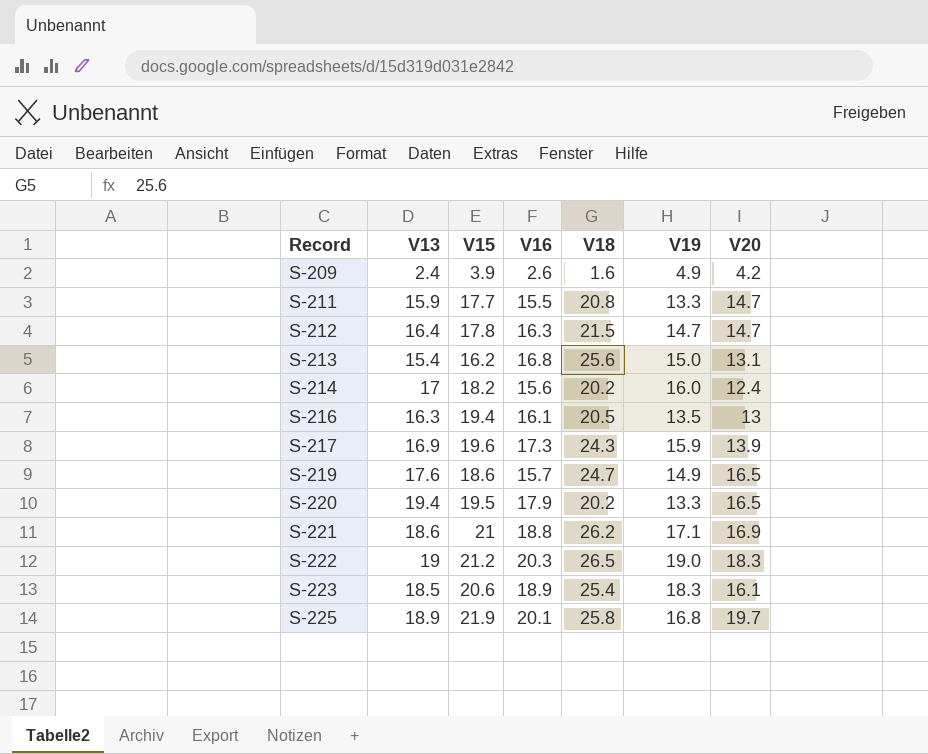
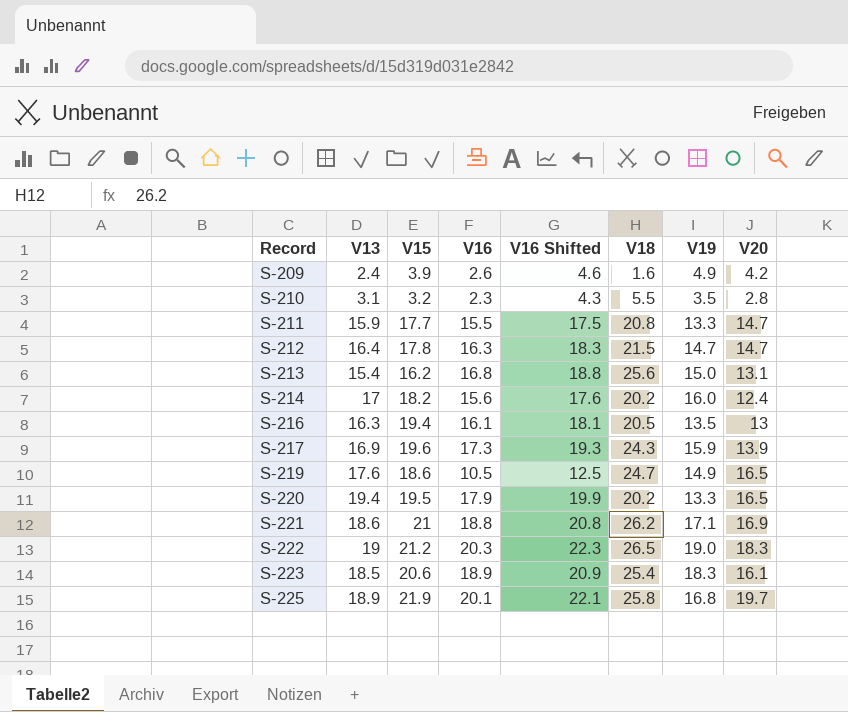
column V16 Shifted | formula: none -> [V16] + 2
row S-210: none -> 3.1 | 3.2 | 2.3 | 4.3 | 5.5 | 3.5 | 2.8
S-219 | V16: 15.7 -> 10.5

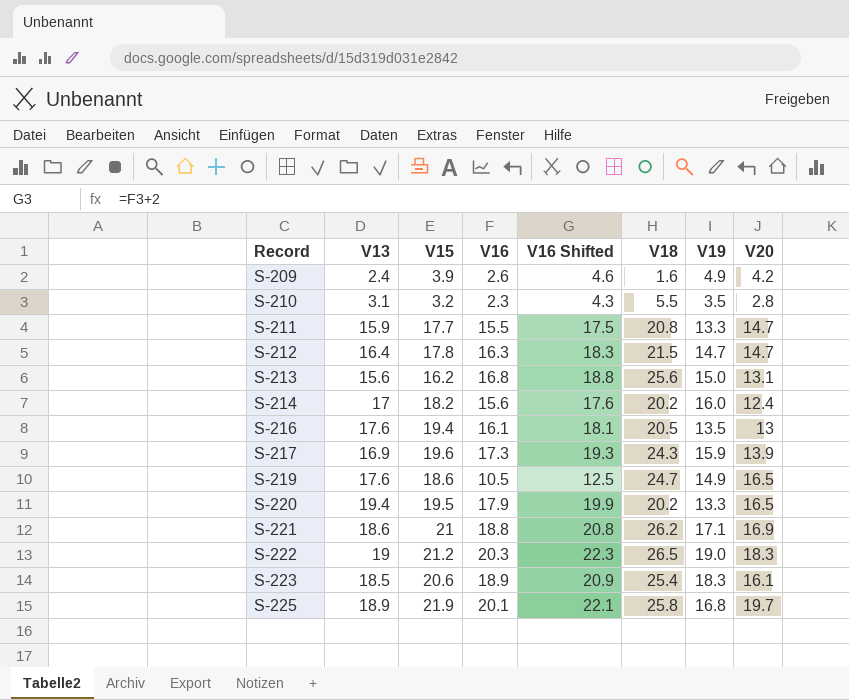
S-213 | V13: 15.4 -> 15.6
S-216 | V13: 16.3 -> 17.6

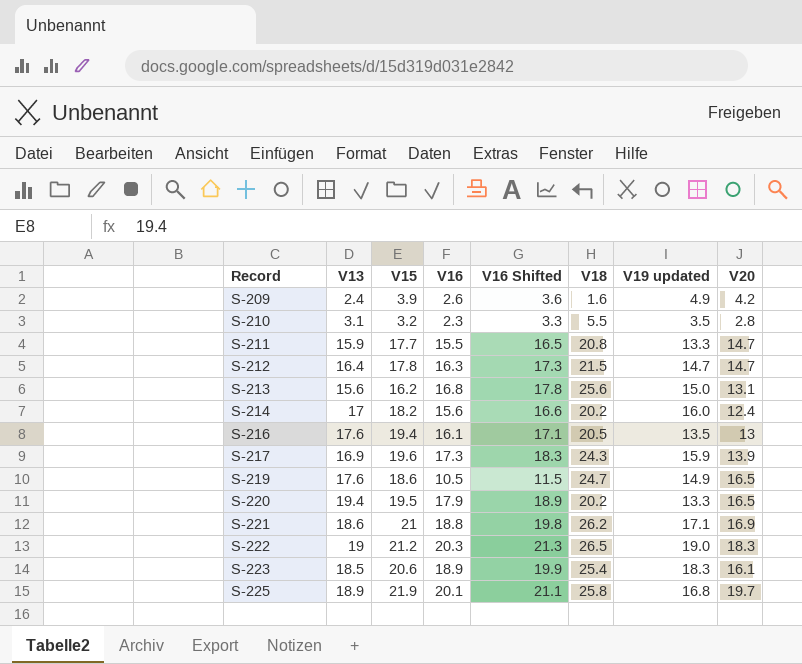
column V16 Shifted | formula: [V16] + 2 -> [V16] + 1
column name: V19 -> V19 updated

